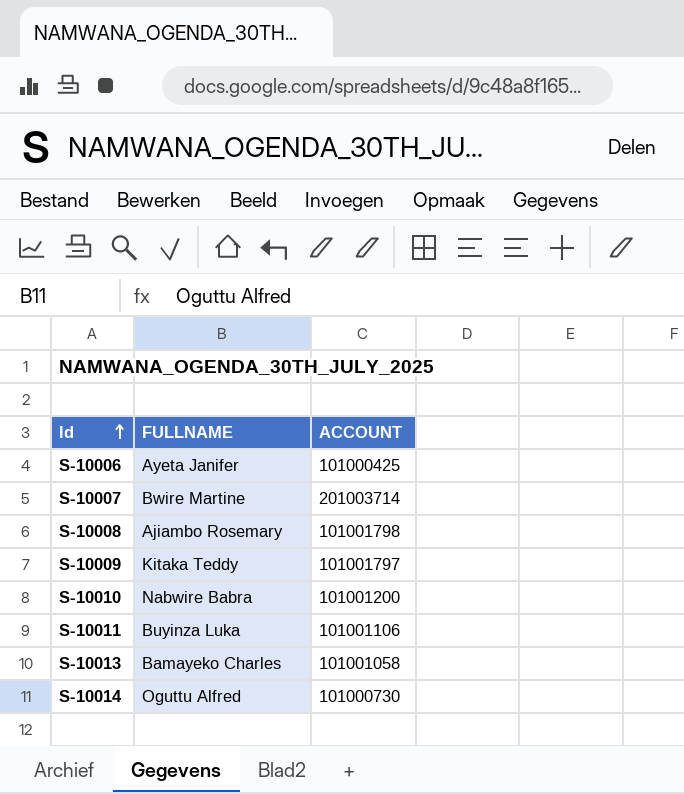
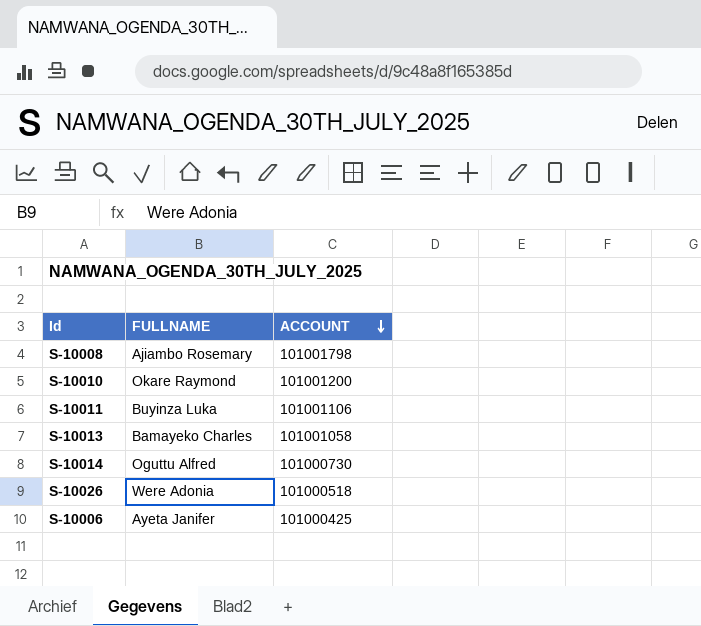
row order: Id ascending -> ACCOUNT descending
row S-10007: Bwire Martine | 201003714 -> none
row S-10009: Kitaka Teddy | 101001797 -> none
S-10010 | FULLNAME: Nabwire Babra -> Okare Raymond
row S-10026: none -> Were Adonia | 101000518

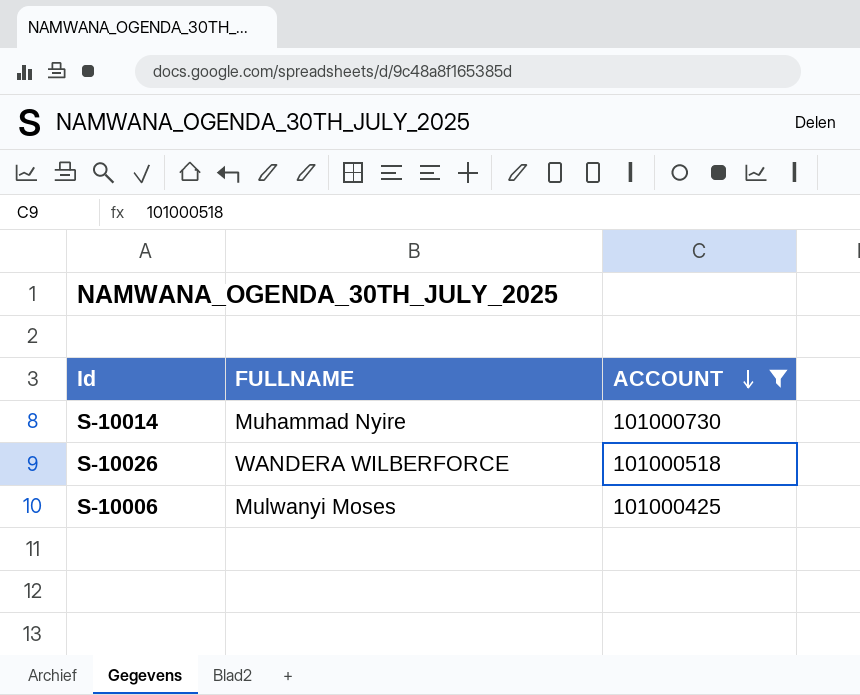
filter: none -> ACCOUNT <= 101000730
S-10014 | FULLNAME: Oguttu Alfred -> Muhammad Nyire
S-10026 | FULLNAME: Were Adonia -> WANDERA WILBERFORCE
S-10006 | FULLNAME: Ayeta Janifer -> Mulwanyi Moses

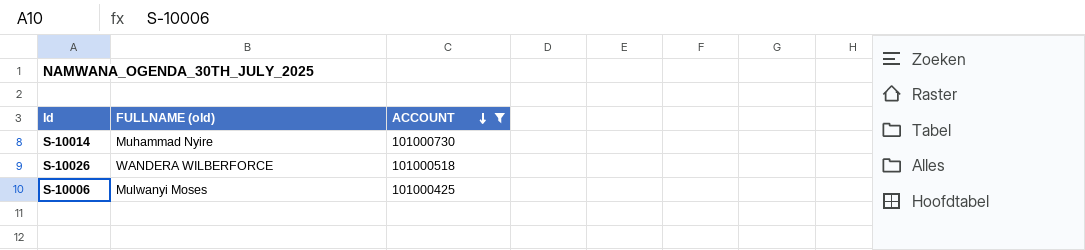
column name: FULLNAME -> FULLNAME (old)

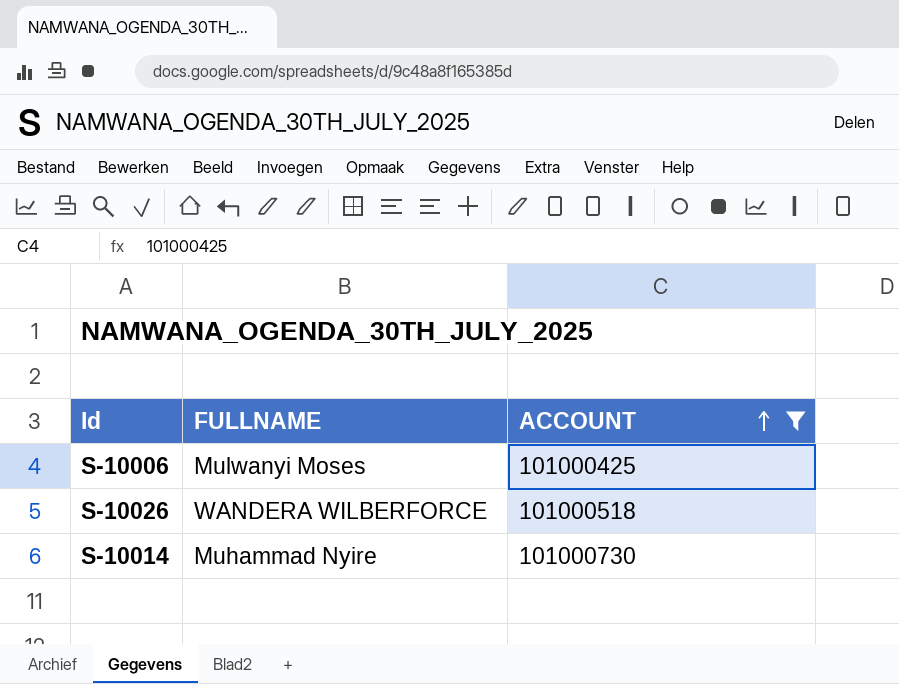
row order: ACCOUNT descending -> ACCOUNT ascending
column name: FULLNAME (old) -> FULLNAME

